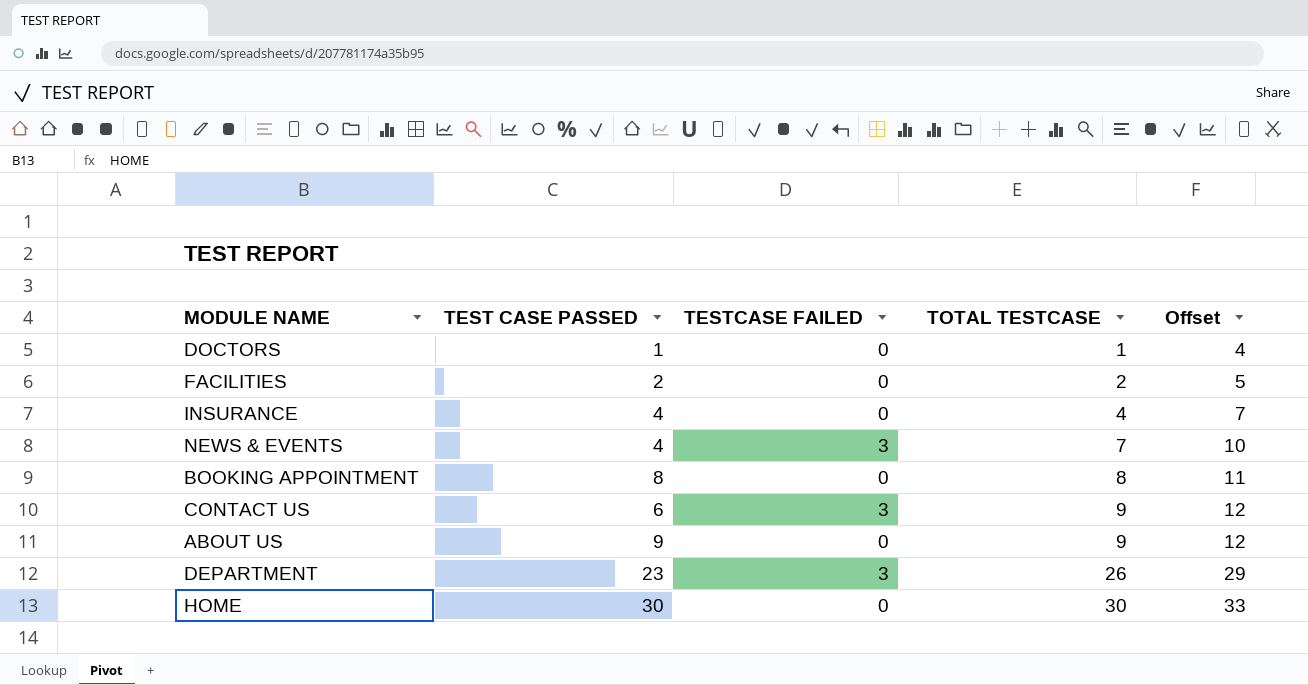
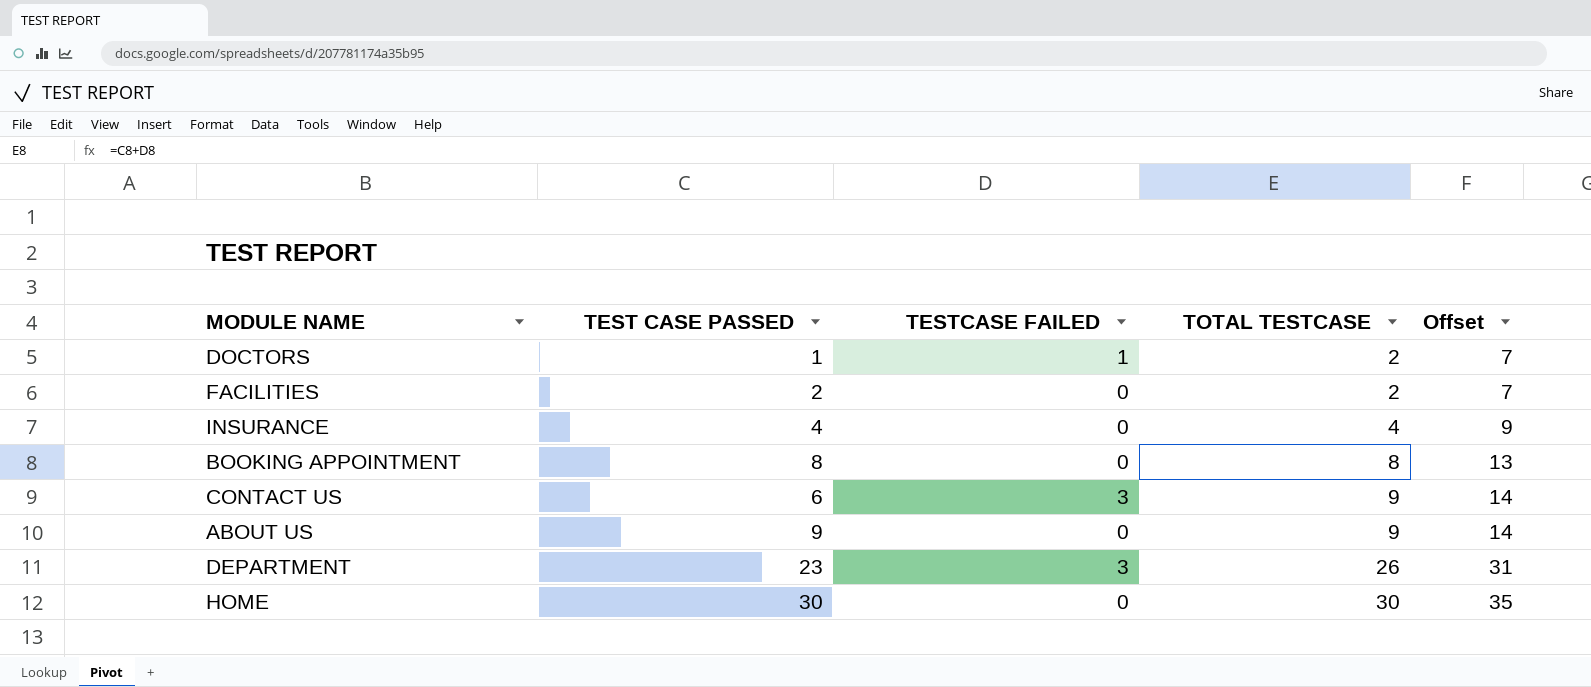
column Offset | formula: [TOTAL TESTCASE] + 3 -> [TOTAL TESTCASE] + 5
row NEWS & EVENTS: 4 | 3 | 7 | 10 -> none
DOCTORS | TESTCASE FAILED: 0 -> 1
DOCTORS | TOTAL TESTCASE: 1 -> 2

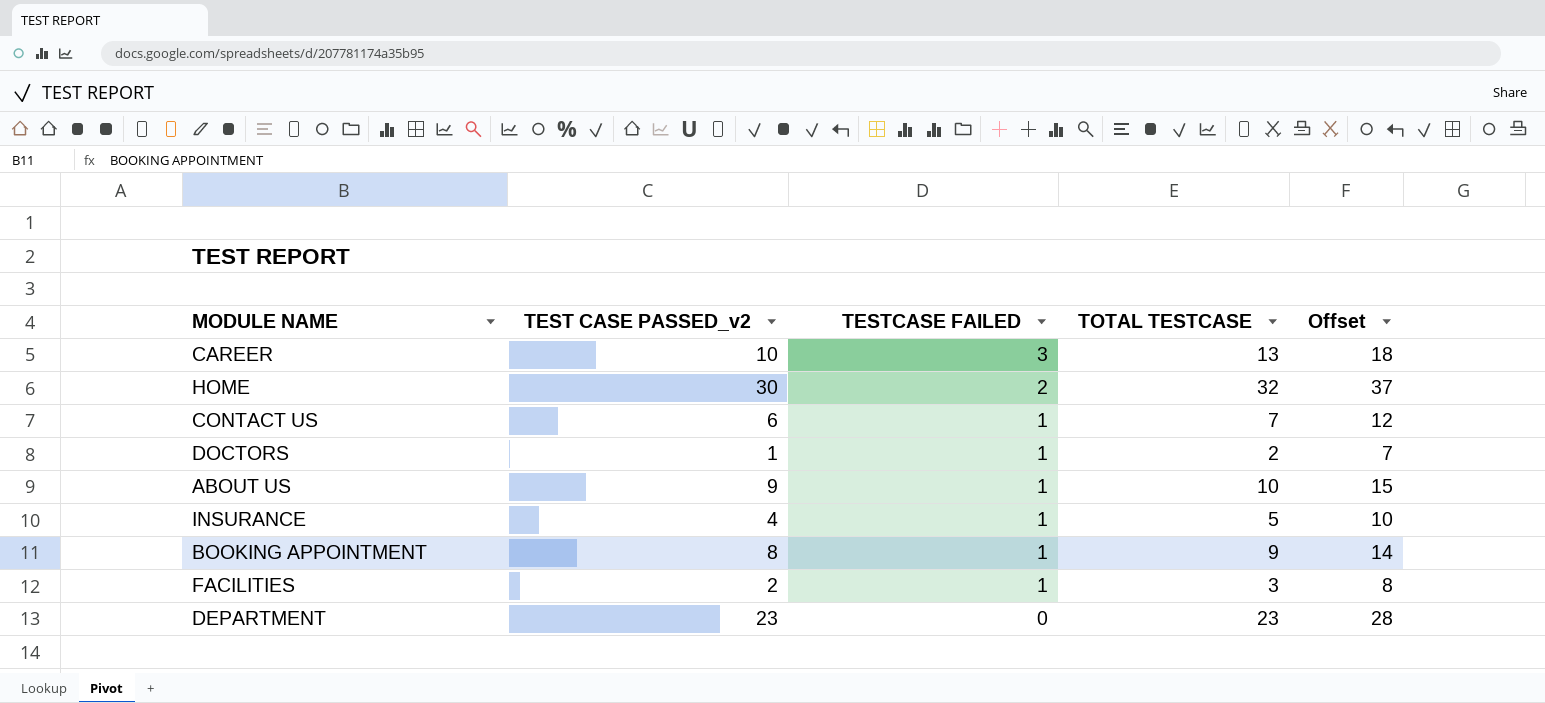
row order: TOTAL TESTCASE ascending -> TESTCASE FAILED descending
column name: TEST CASE PASSED -> TEST CASE PASSED_v2
row CAREER: none -> 10 | 3 | 13 | 18
HOME | TESTCASE FAILED: 0 -> 2
HOME | TOTAL TESTCASE: 30 -> 32
HOME | Offset: 35 -> 37
CONTACT US | TESTCASE FAILED: 3 -> 1
CONTACT US | TOTAL TESTCASE: 9 -> 7
CONTACT US | Offset: 14 -> 12
ABOUT US | TESTCASE FAILED: 0 -> 1
ABOUT US | TOTAL TESTCASE: 9 -> 10
ABOUT US | Offset: 14 -> 15
INSURANCE | TESTCASE FAILED: 0 -> 1
INSURANCE | TOTAL TESTCASE: 4 -> 5
INSURANCE | Offset: 9 -> 10
BOOKING APPOINTMENT | TESTCASE FAILED: 0 -> 1
BOOKING APPOINTMENT | TOTAL TESTCASE: 8 -> 9
BOOKING APPOINTMENT | Offset: 13 -> 14
FACILITIES | TESTCASE FAILED: 0 -> 1
FACILITIES | TOTAL TESTCASE: 2 -> 3
FACILITIES | Offset: 7 -> 8
DEPARTMENT | TESTCASE FAILED: 3 -> 0
DEPARTMENT | TOTAL TESTCASE: 26 -> 23
DEPARTMENT | Offset: 31 -> 28

